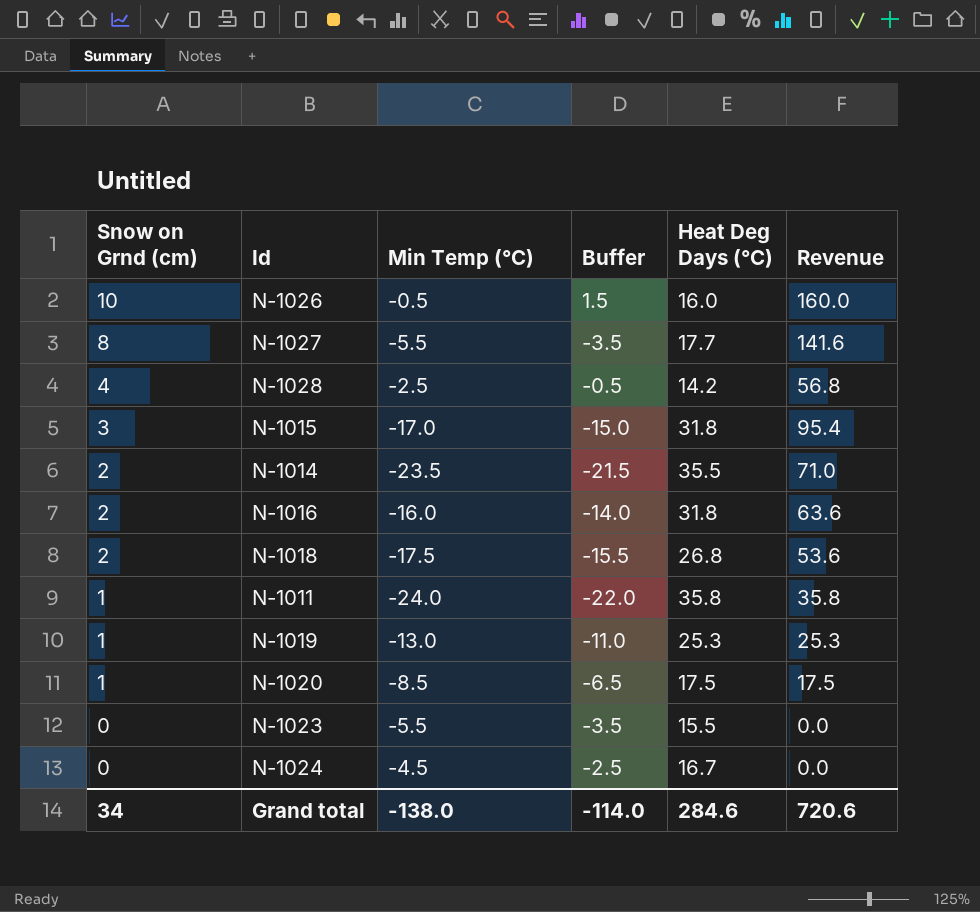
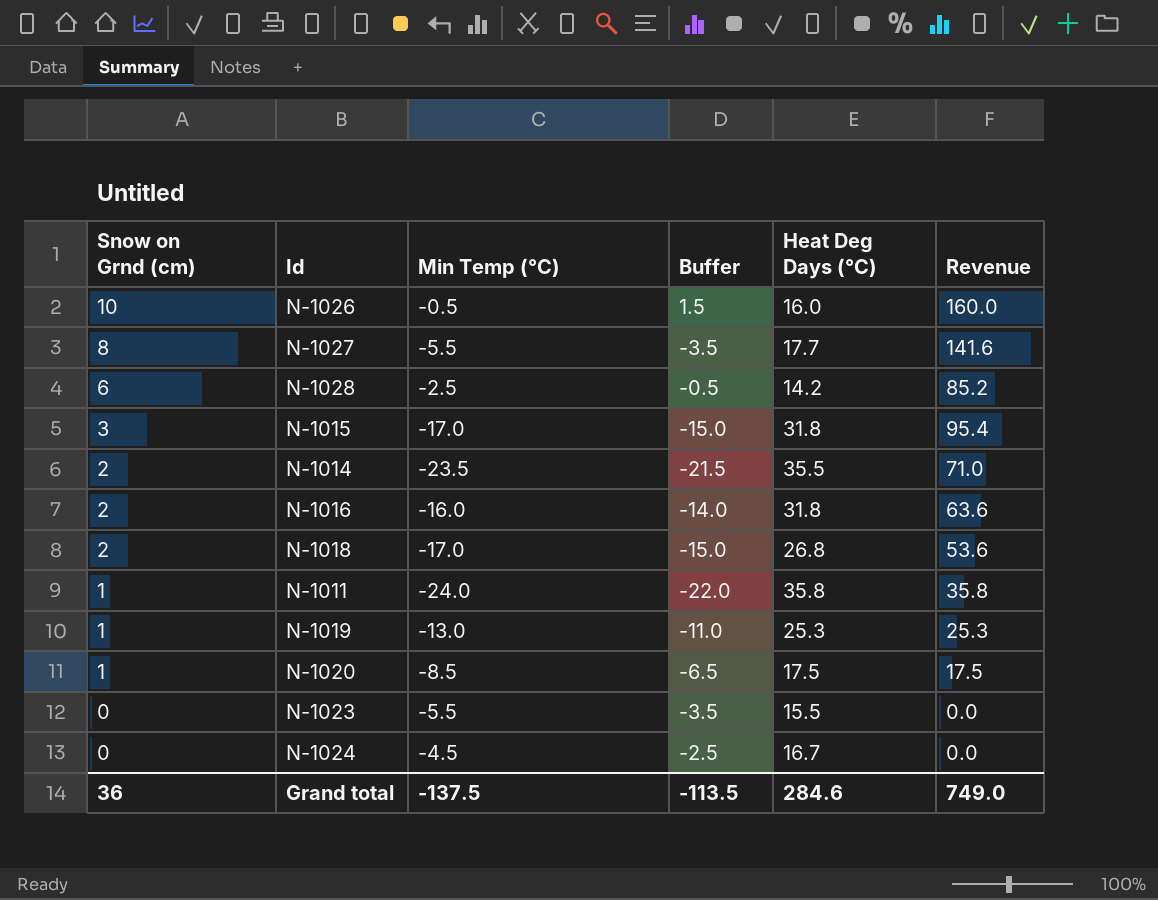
N-1028 | Snow on Grnd (cm): 4 -> 6
N-1028 | Revenue: 56.8 -> 85.2
N-1018 | Min Temp (°C): -17.5 -> -17.0
N-1018 | Buffer: -15.5 -> -15.0
Grand total | Snow on Grnd (cm): 34 -> 36
Grand total | Min Temp (°C): -138.0 -> -137.5
Grand total | Buffer: -114.0 -> -113.5
Grand total | Revenue: 720.6 -> 749.0

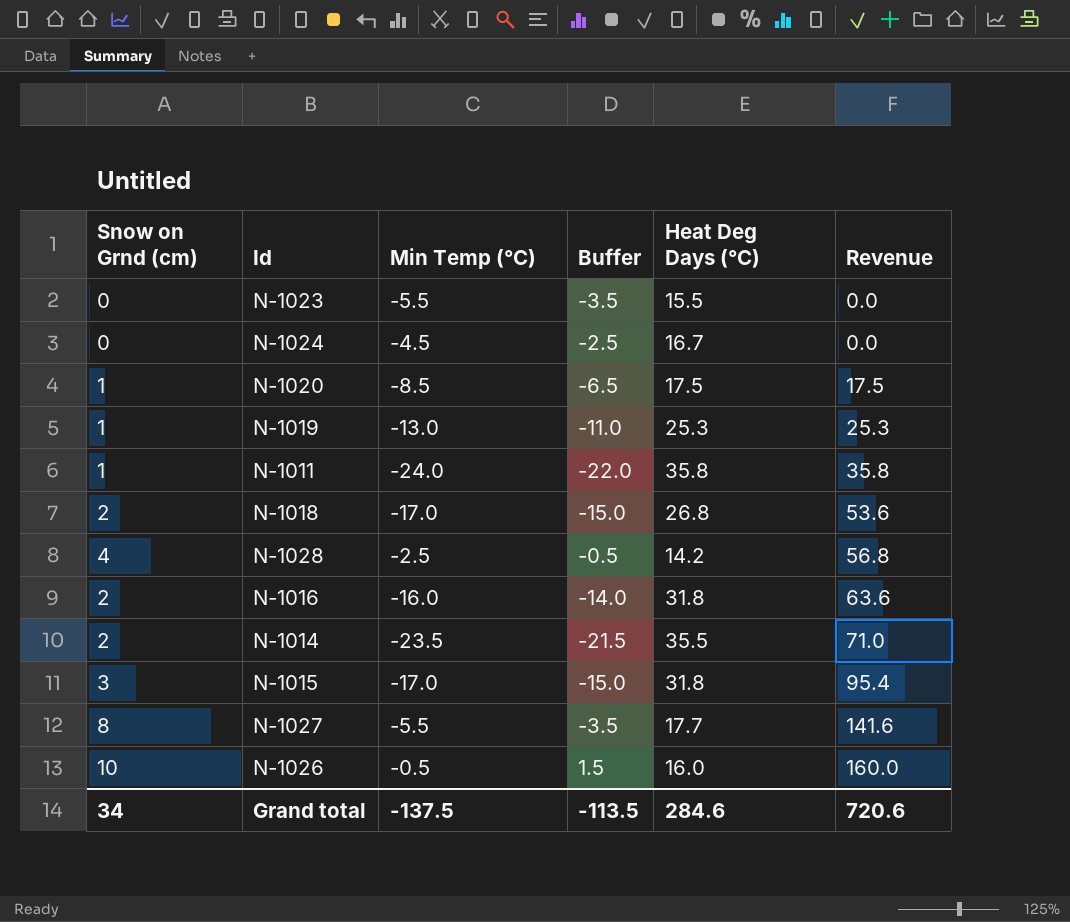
row order: Snow on Grnd (cm) descending -> Revenue ascending
N-1028 | Snow on Grnd (cm): 6 -> 4
N-1028 | Revenue: 85.2 -> 56.8
Grand total | Snow on Grnd (cm): 36 -> 34
Grand total | Revenue: 749.0 -> 720.6

